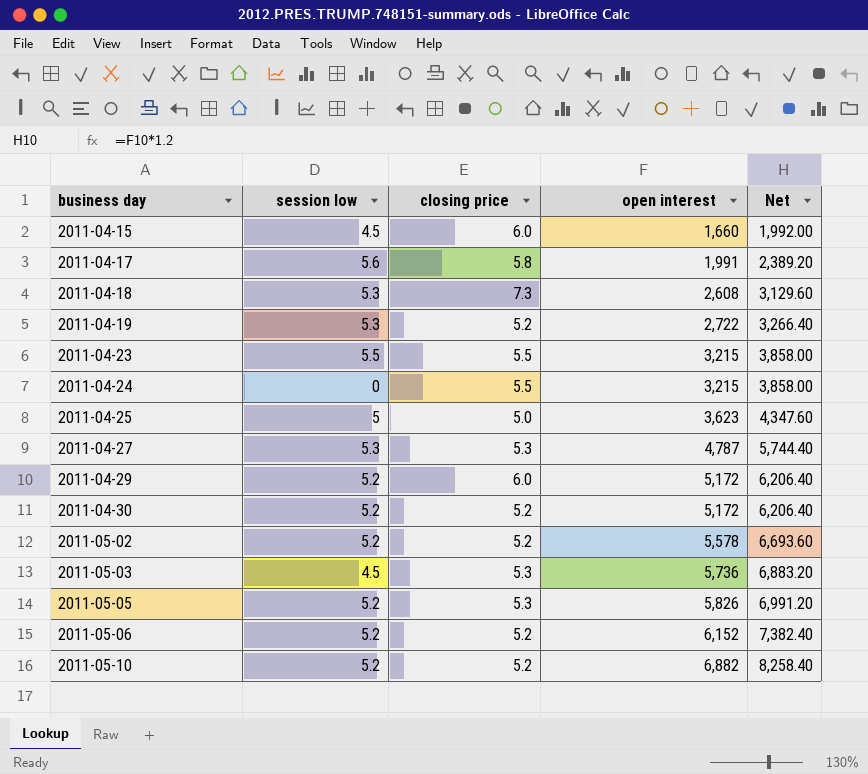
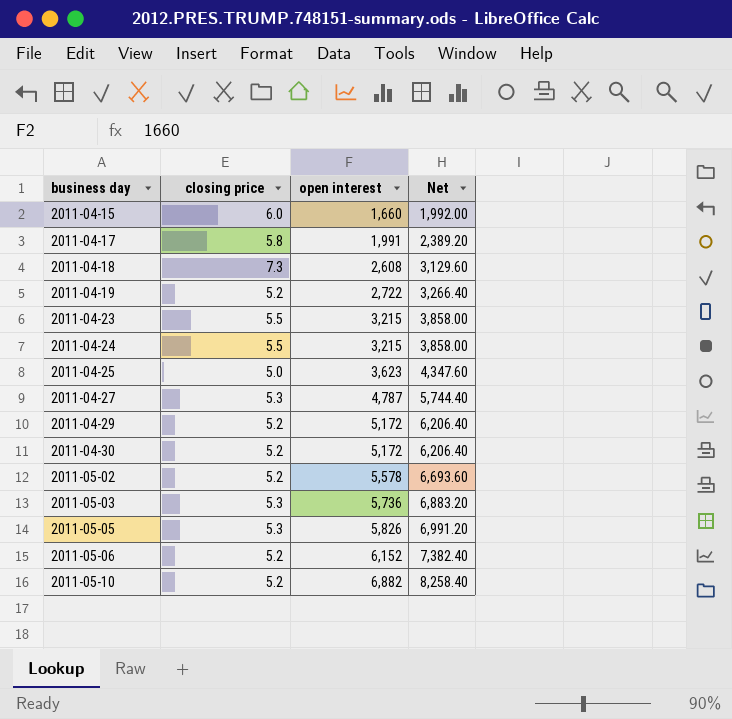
column session low | position: 2 -> none
2011-04-29 | closing price: 6.0 -> 5.2

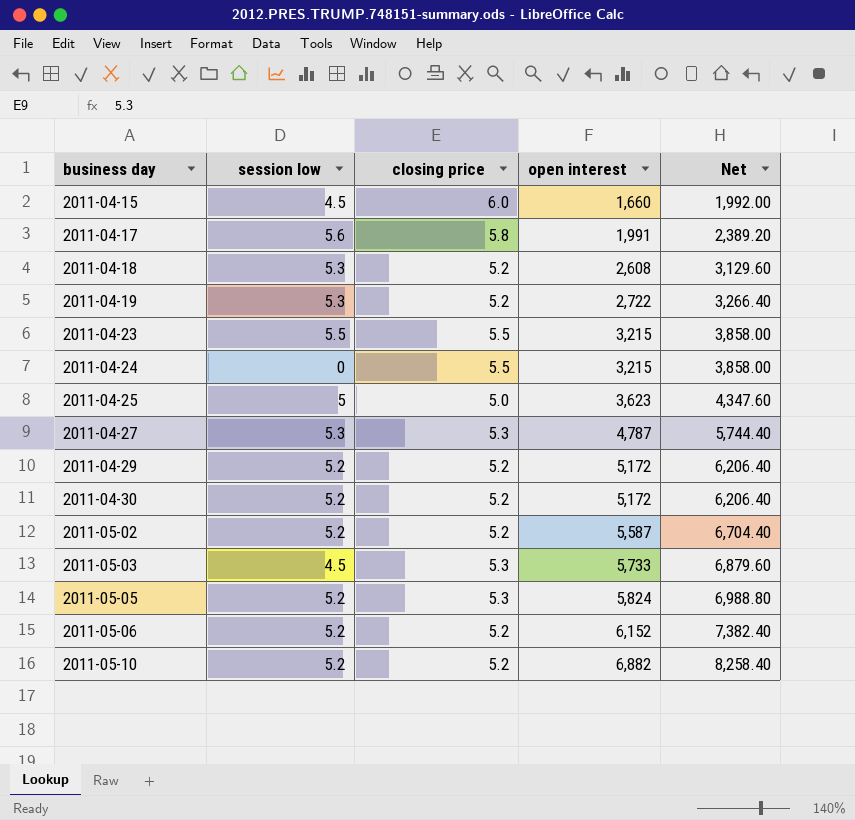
column session low | position: none -> 2
2011-04-18 | closing price: 7.3 -> 5.2
2011-05-02 | open interest: 5,578 -> 5,587
2011-05-02 | Net: 6,693.60 -> 6,704.40
2011-05-03 | open interest: 5,736 -> 5,733
2011-05-03 | Net: 6,883.20 -> 6,879.60
2011-05-05 | open interest: 5,826 -> 5,824
2011-05-05 | Net: 6,991.20 -> 6,988.80

